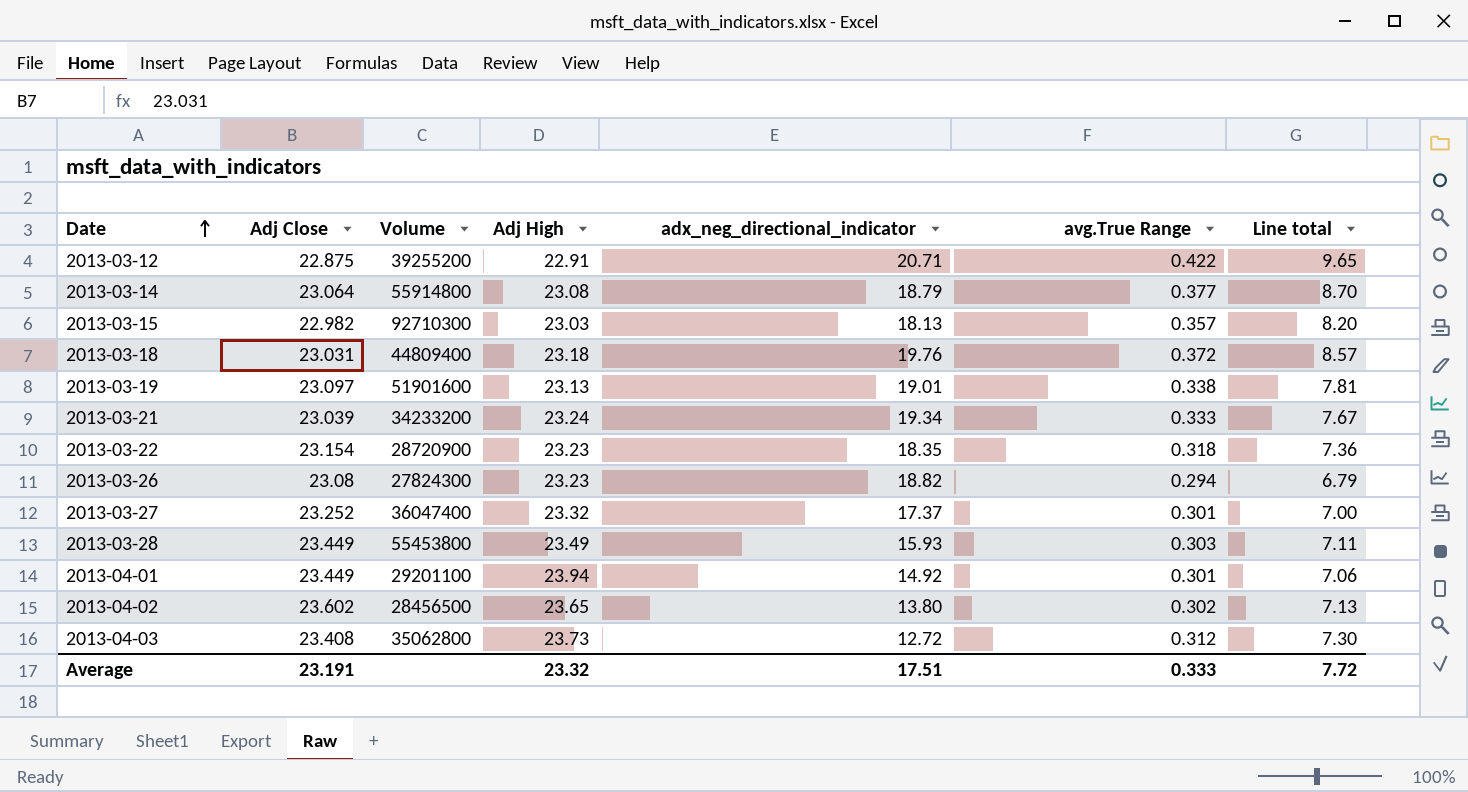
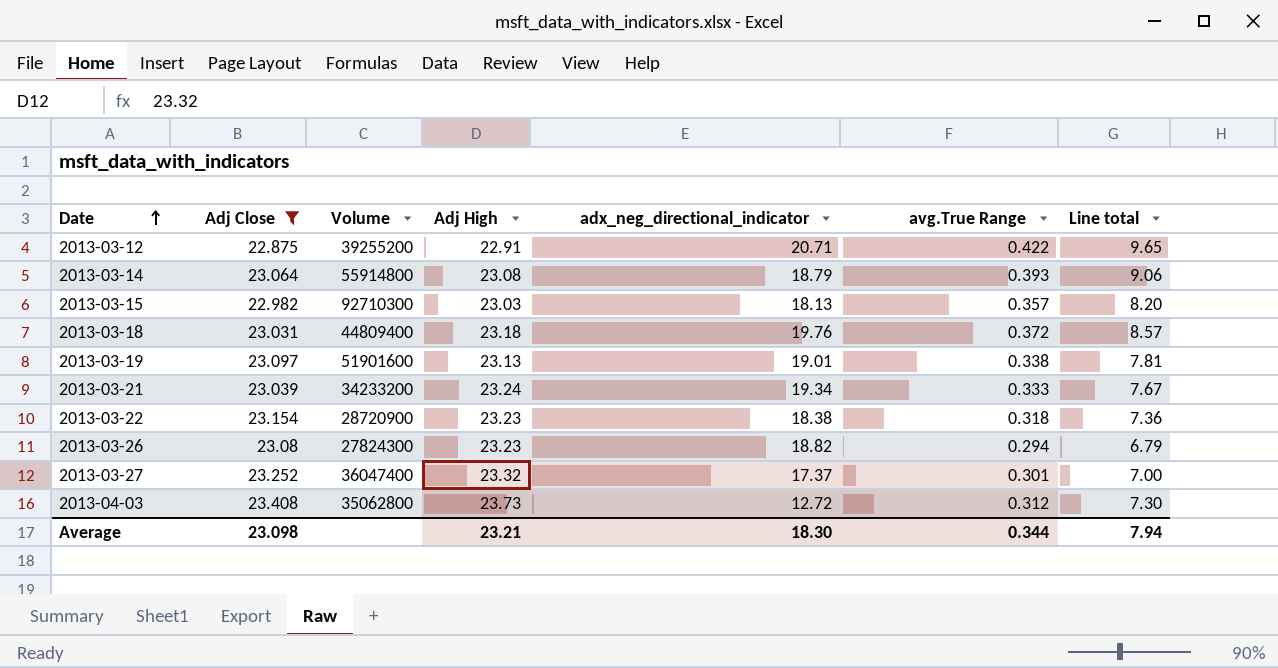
filter: none -> Adj Close <= 23.408
2013-03-14 | avg.True Range: 0.377 -> 0.393
2013-03-14 | Line total: 8.70 -> 9.06
2013-03-22 | adx_neg_directional_indicator: 18.35 -> 18.38
Average | Adj Close: 23.191 -> 23.098
Average | Adj High: 23.32 -> 23.21
Average | adx_neg_directional_indicator: 17.51 -> 18.30
Average | avg.True Range: 0.333 -> 0.344
Average | Line total: 7.72 -> 7.94

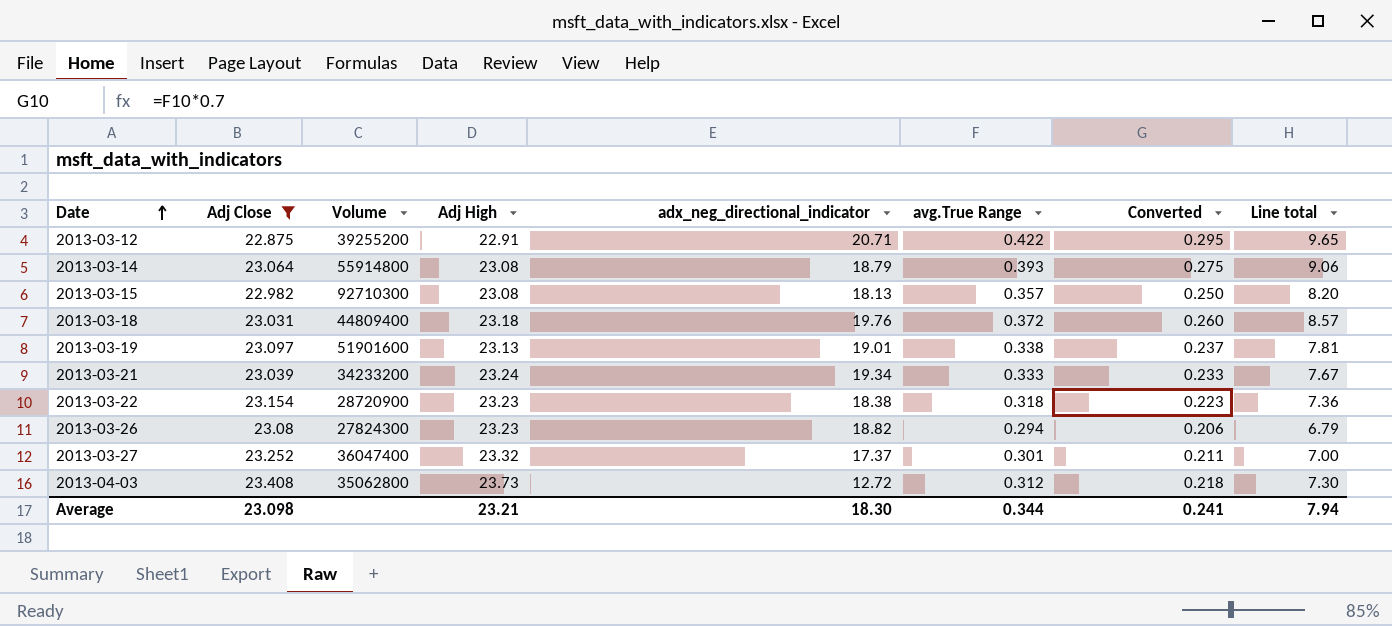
column Converted | formula: none -> [avg.True Range] * 0.7
2013-03-15 | Adj High: 23.03 -> 23.08

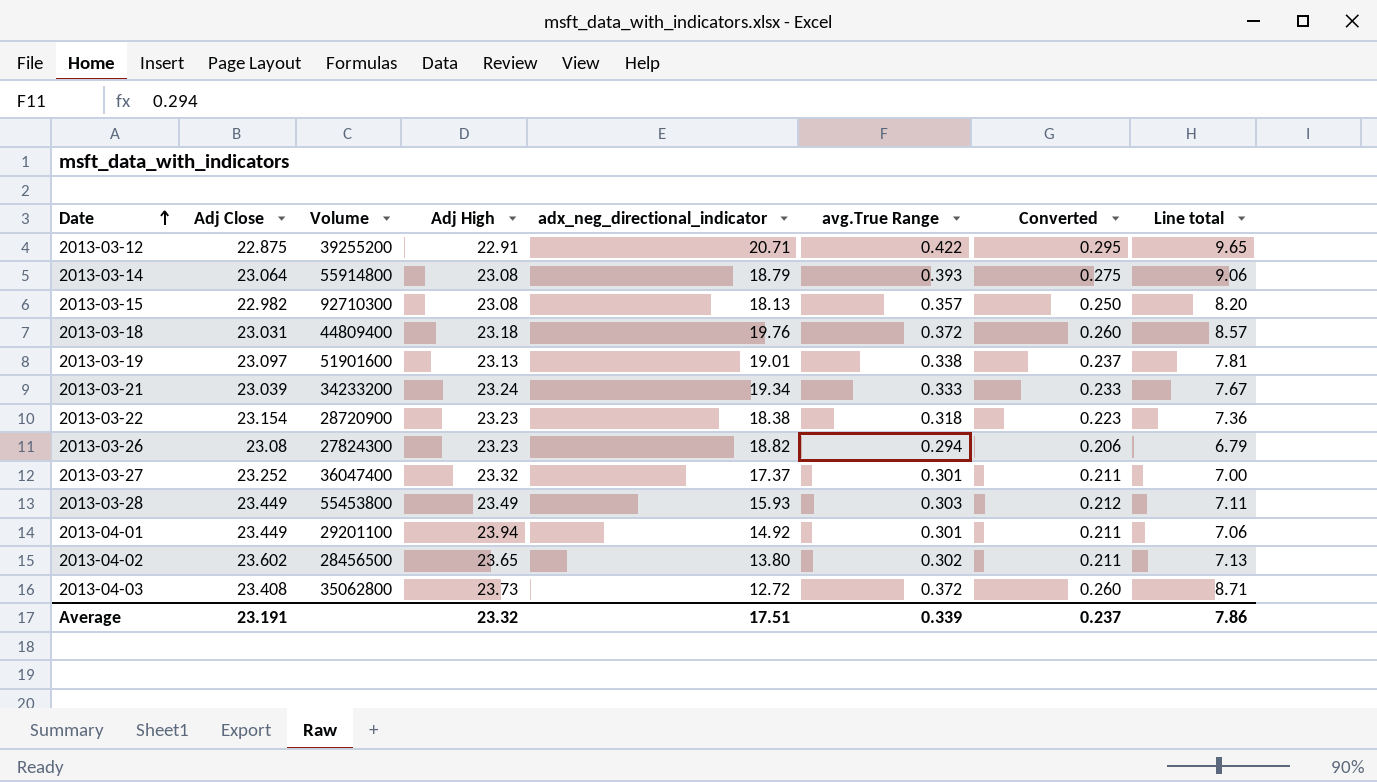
filter: Adj Close <= 23.408 -> none
2013-04-03 | avg.True Range: 0.312 -> 0.372
2013-04-03 | Converted: 0.218 -> 0.260
2013-04-03 | Line total: 7.30 -> 8.71
Average | Adj Close: 23.098 -> 23.191
Average | Adj High: 23.21 -> 23.32
Average | adx_neg_directional_indicator: 18.30 -> 17.51
Average | avg.True Range: 0.344 -> 0.339
Average | Converted: 0.241 -> 0.237
Average | Line total: 7.94 -> 7.86

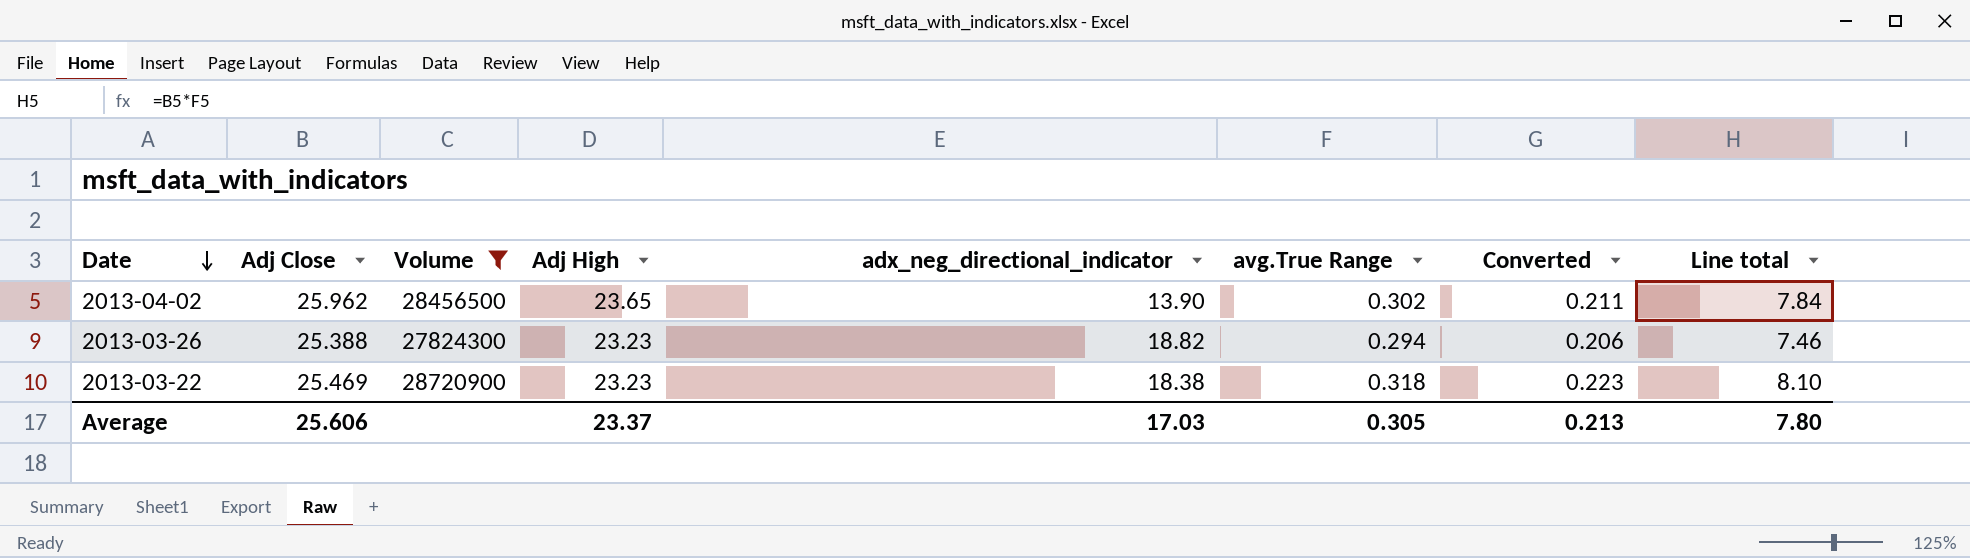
filter: none -> Volume <= 28720900
row order: Date ascending -> Date descending
2013-04-02 | Adj Close: 23.602 -> 25.962
2013-04-02 | adx_neg_directional_indicator: 13.80 -> 13.90
2013-04-02 | Line total: 7.13 -> 7.84
2013-03-26 | Adj Close: 23.08 -> 25.388
2013-03-26 | Line total: 6.79 -> 7.46
2013-03-22 | Adj Close: 23.154 -> 25.469
2013-03-22 | Line total: 7.36 -> 8.10
Average | Adj Close: 23.191 -> 25.606
Average | Adj High: 23.32 -> 23.37
Average | adx_neg_directional_indicator: 17.51 -> 17.03
Average | avg.True Range: 0.339 -> 0.305
Average | Converted: 0.237 -> 0.213
Average | Line total: 7.86 -> 7.80

